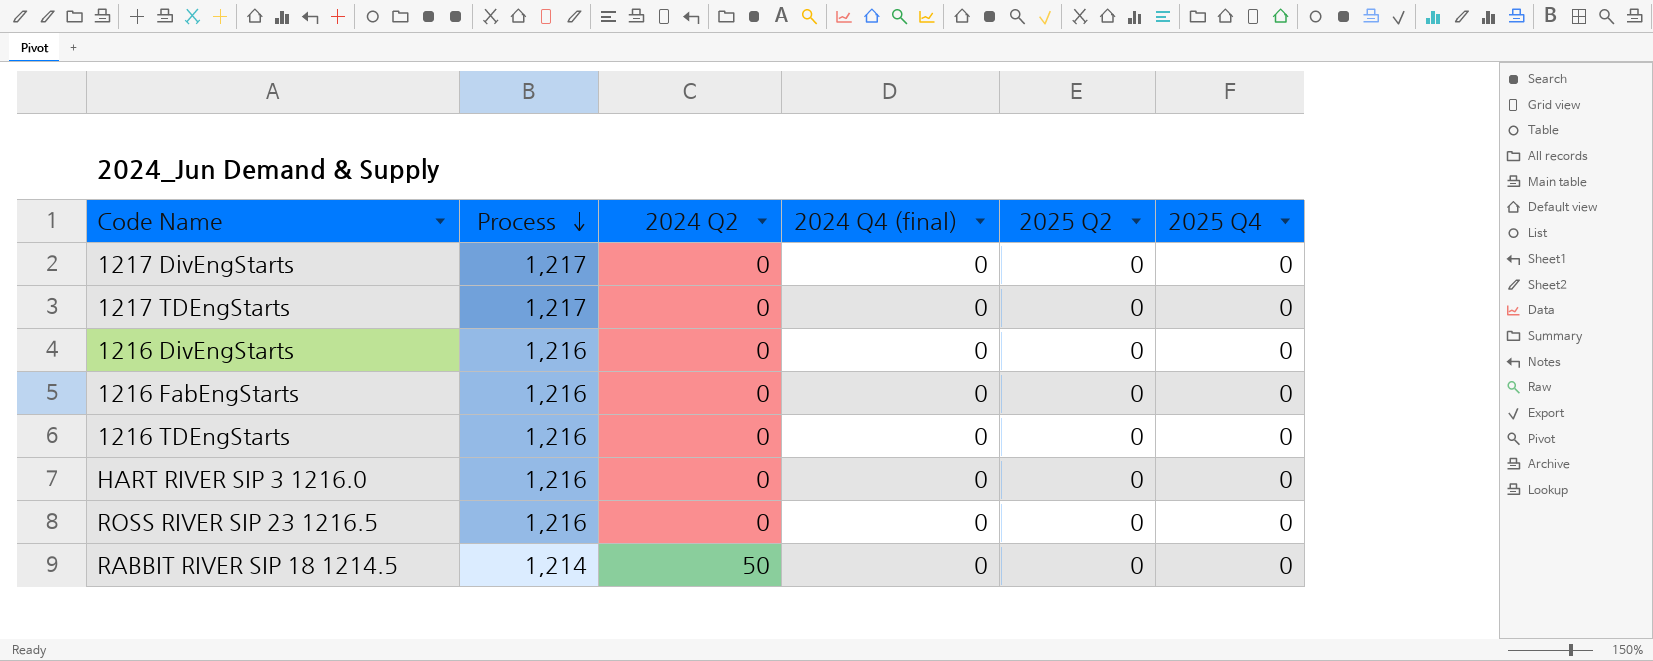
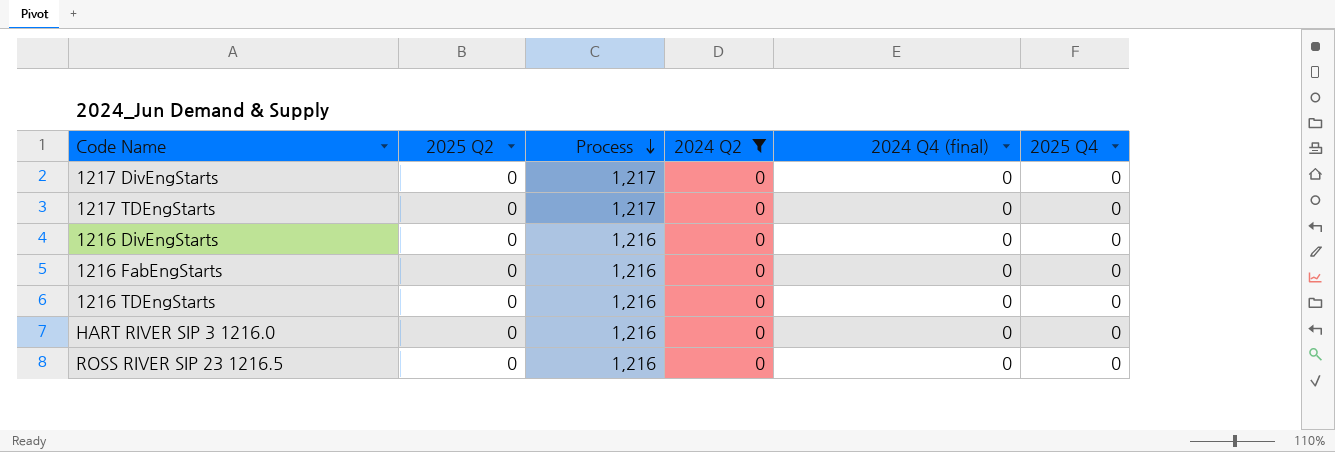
filter: none -> 2024 Q2 = 0
column 2025 Q2 | position: 5 -> 2

